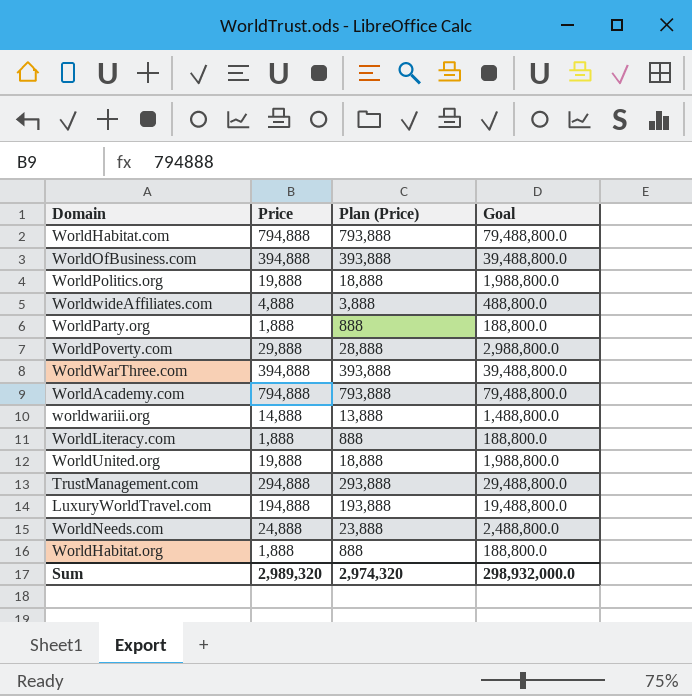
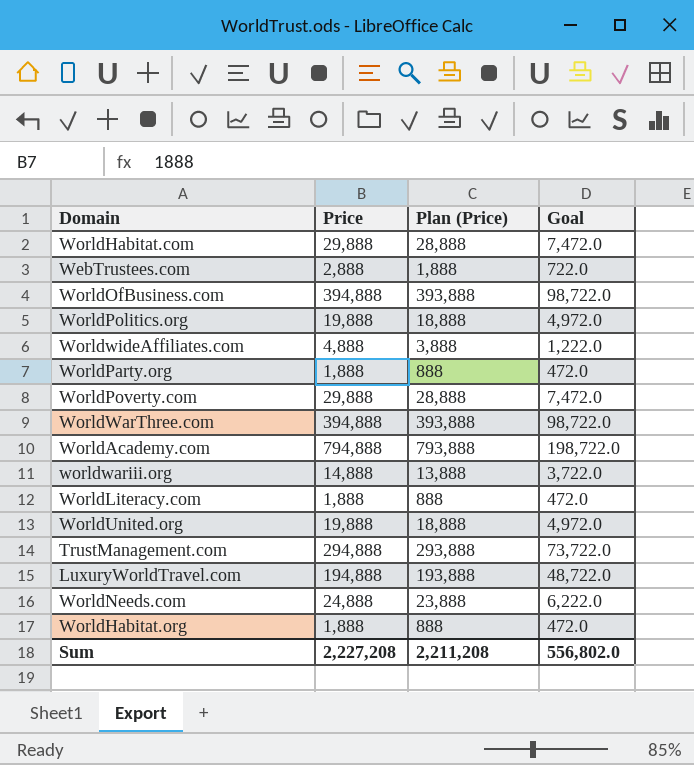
column Goal | formula: [Price] * 100 -> [Price] * 0.25
WorldHabitat.com | Price: 794,888 -> 29,888
WorldHabitat.com | Plan (Price): 793,888 -> 28,888
row WebTrustees.com: none -> 2,888 | 1,888 | 722.0
Sum | Price: 2,989,320 -> 2,227,208
Sum | Plan (Price): 2,974,320 -> 2,211,208
Sum | Goal: 298,932,000.0 -> 556,802.0

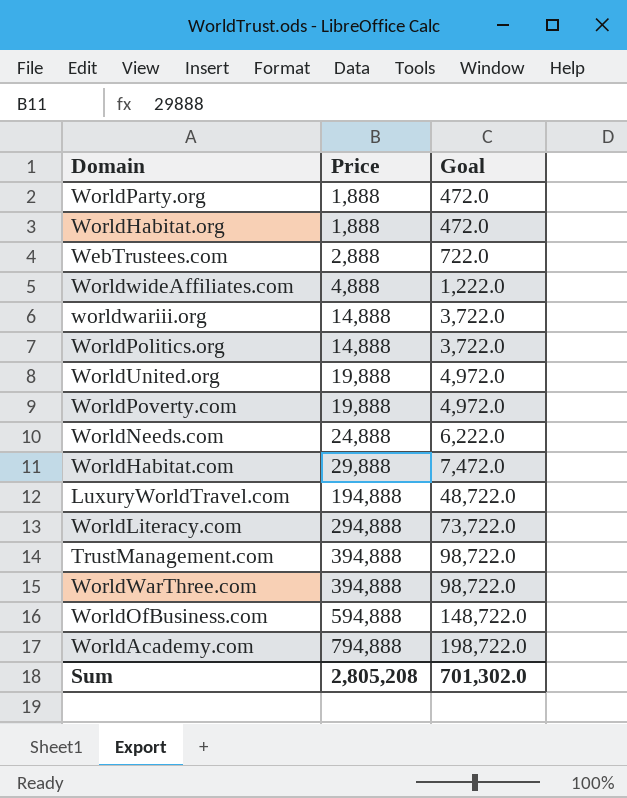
row order: none -> Price ascending
column Plan (Price) | formula: [Price] - 1000 -> none
WorldPolitics.org | Price: 19,888 -> 14,888
WorldPolitics.org | Goal: 4,972.0 -> 3,722.0
WorldPoverty.com | Price: 29,888 -> 19,888
WorldPoverty.com | Goal: 7,472.0 -> 4,972.0
WorldLiteracy.com | Price: 1,888 -> 294,888
WorldLiteracy.com | Goal: 472.0 -> 73,722.0
TrustManagement.com | Price: 294,888 -> 394,888
TrustManagement.com | Goal: 73,722.0 -> 98,722.0
WorldOfBusiness.com | Price: 394,888 -> 594,888
WorldOfBusiness.com | Goal: 98,722.0 -> 148,722.0
Sum | Price: 2,227,208 -> 2,805,208
Sum | Goal: 556,802.0 -> 701,302.0

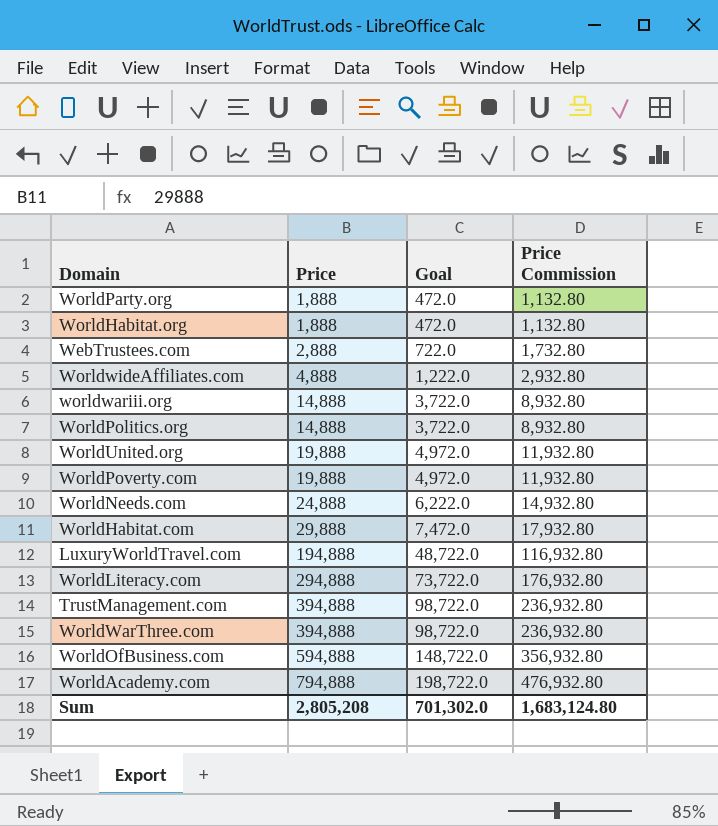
column Price Commission | formula: none -> [Price] * 0.6

